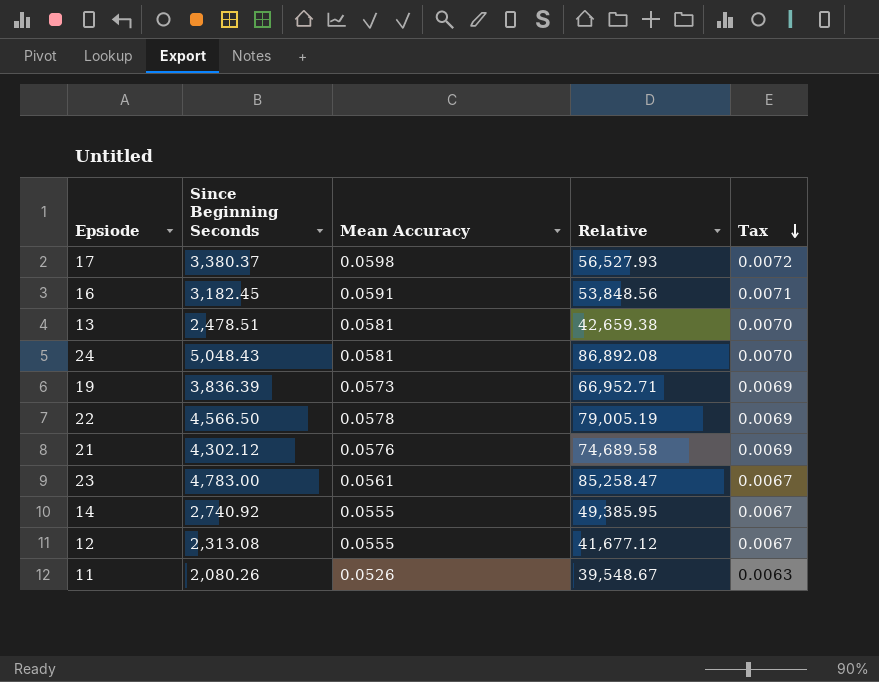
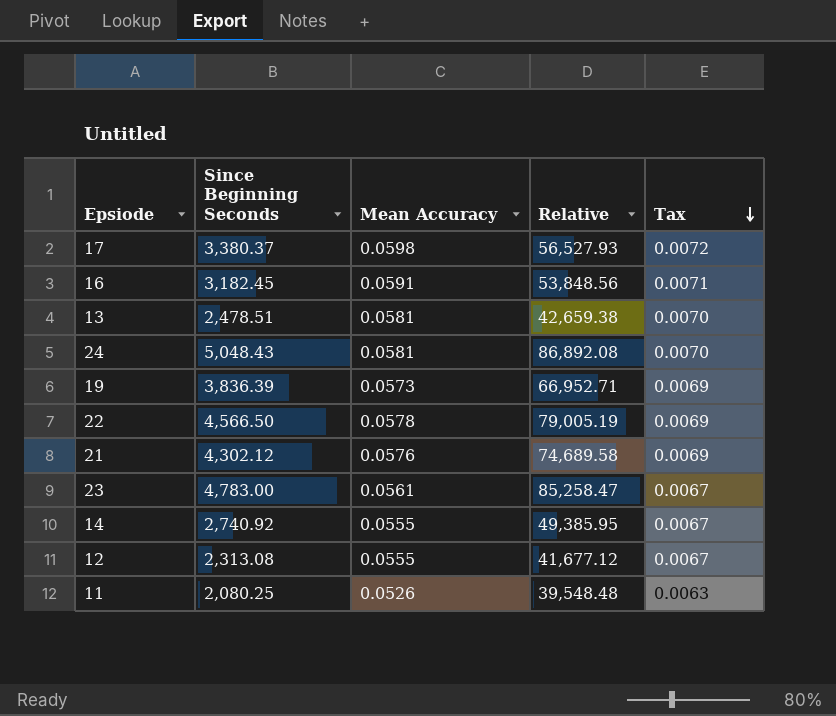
11 | Since Beginning Seconds: 2,080.26 -> 2,080.25
11 | Relative: 39,548.67 -> 39,548.48

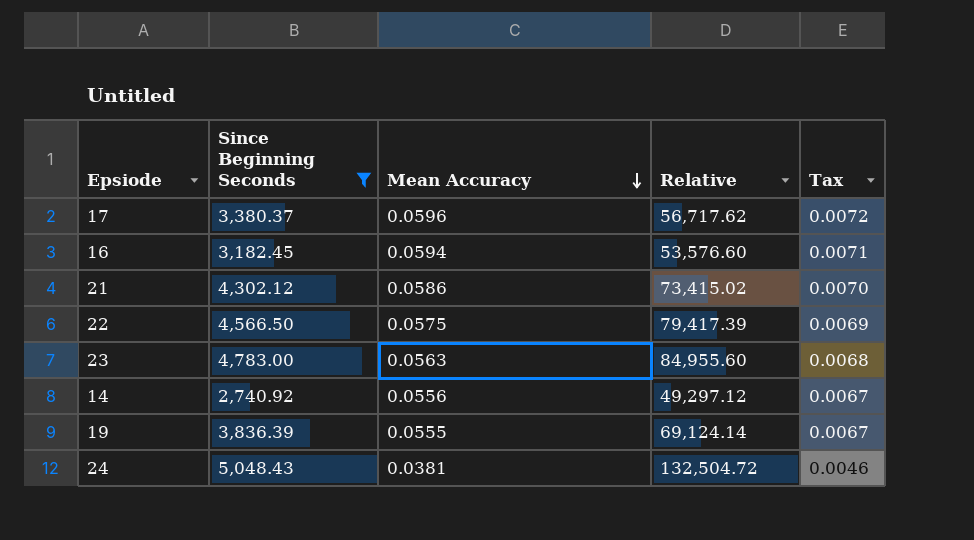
filter: none -> Since Beginning Seconds >= 2,740.92
row order: Tax descending -> Mean Accuracy descending
17 | Mean Accuracy: 0.0598 -> 0.0596
17 | Relative: 56,527.93 -> 56,717.62
16 | Mean Accuracy: 0.0591 -> 0.0594
16 | Relative: 53,848.56 -> 53,576.60
21 | Mean Accuracy: 0.0576 -> 0.0586
21 | Relative: 74,689.58 -> 73,415.02
21 | Tax: 0.0069 -> 0.0070
22 | Mean Accuracy: 0.0578 -> 0.0575
22 | Relative: 79,005.19 -> 79,417.39
23 | Mean Accuracy: 0.0561 -> 0.0563
23 | Relative: 85,258.47 -> 84,955.60
23 | Tax: 0.0067 -> 0.0068
14 | Mean Accuracy: 0.0555 -> 0.0556
14 | Relative: 49,385.95 -> 49,297.12
19 | Mean Accuracy: 0.0573 -> 0.0555
19 | Relative: 66,952.71 -> 69,124.14
19 | Tax: 0.0069 -> 0.0067
24 | Mean Accuracy: 0.0581 -> 0.0381
24 | Relative: 86,892.08 -> 132,504.72
24 | Tax: 0.0070 -> 0.0046

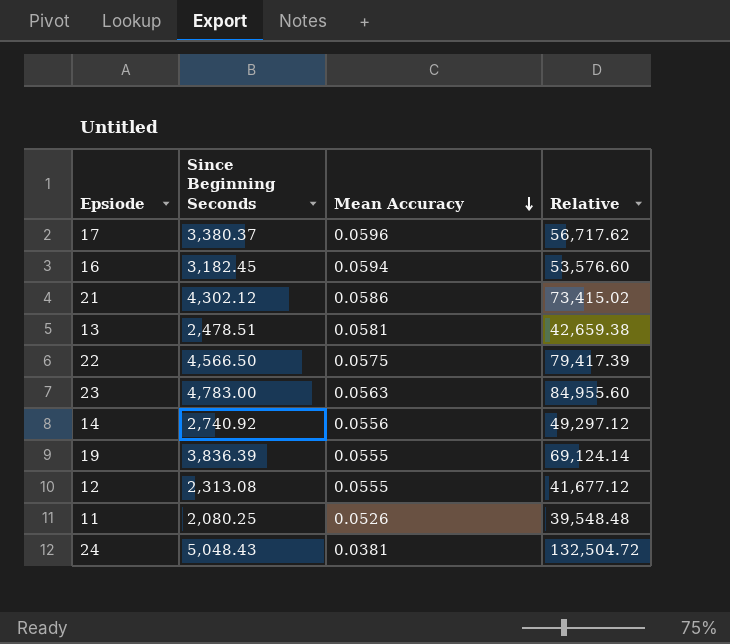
filter: Since Beginning Seconds >= 2,740.92 -> none
column Tax | formula: [Mean Accuracy] * 0.12 -> none

